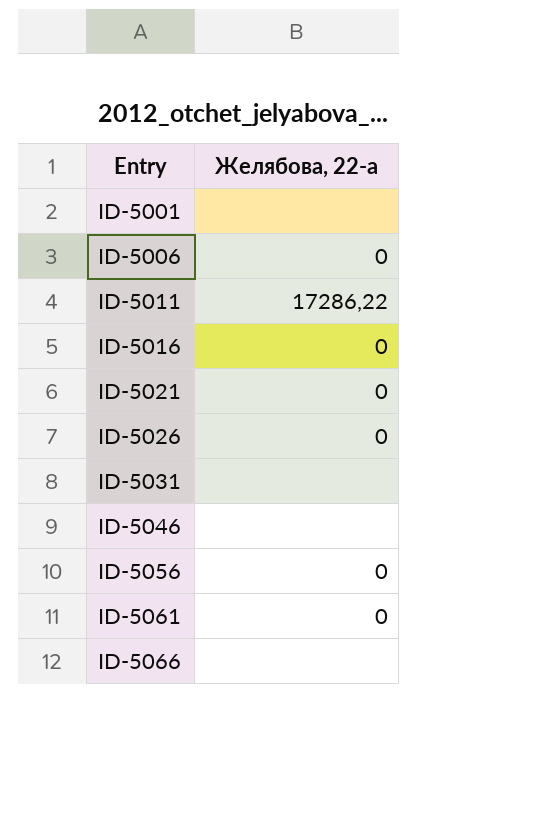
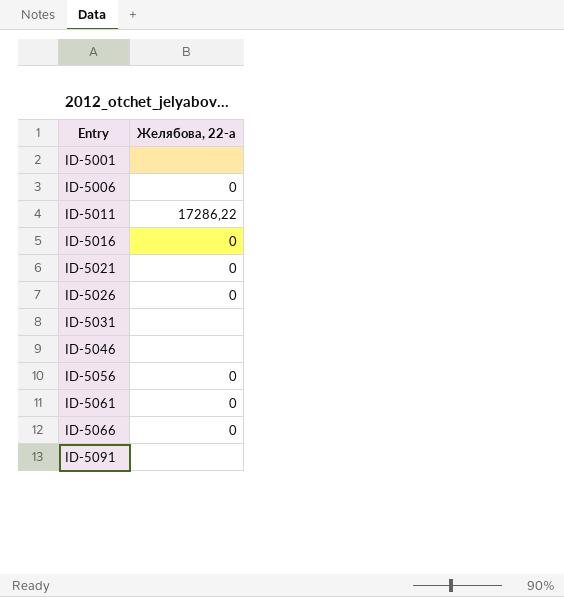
ID-5066 | Желябова, 22-а: none -> 0
row ID-5091: none -> none

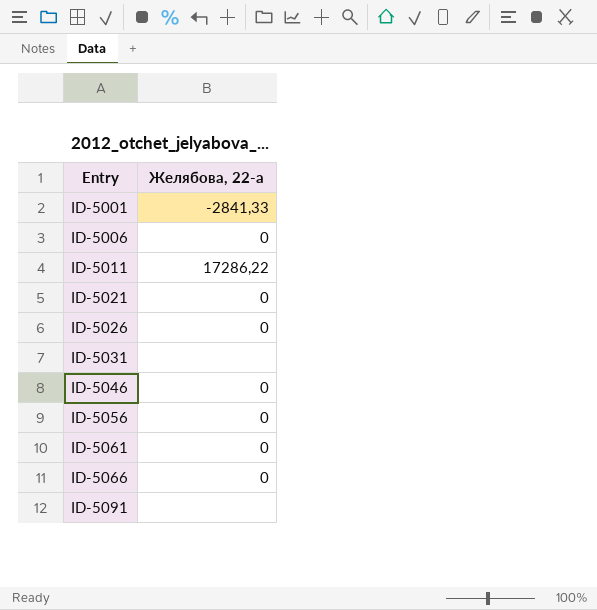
row ID-5016: 0 -> none
ID-5001 | Желябова, 22-а: none -> -2841,33
ID-5046 | Желябова, 22-а: none -> 0

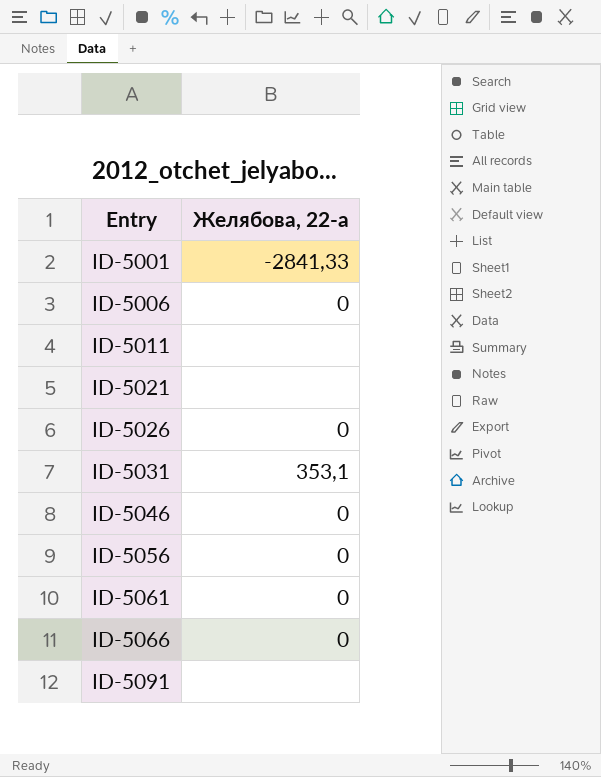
ID-5011 | Желябова, 22-а: 17286,22 -> none
ID-5021 | Желябова, 22-а: 0 -> none
ID-5031 | Желябова, 22-а: none -> 353,1

